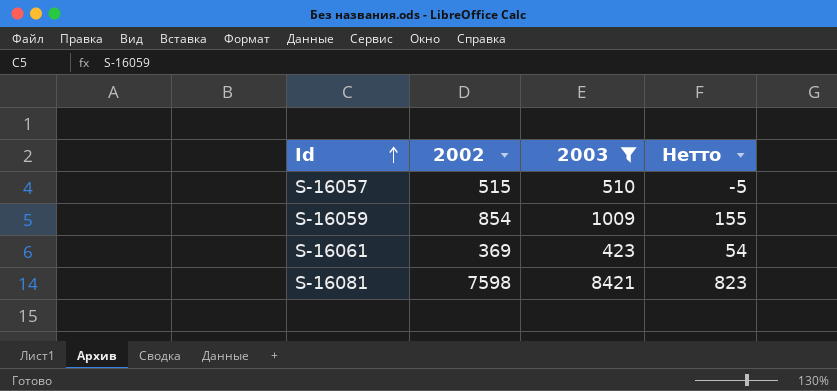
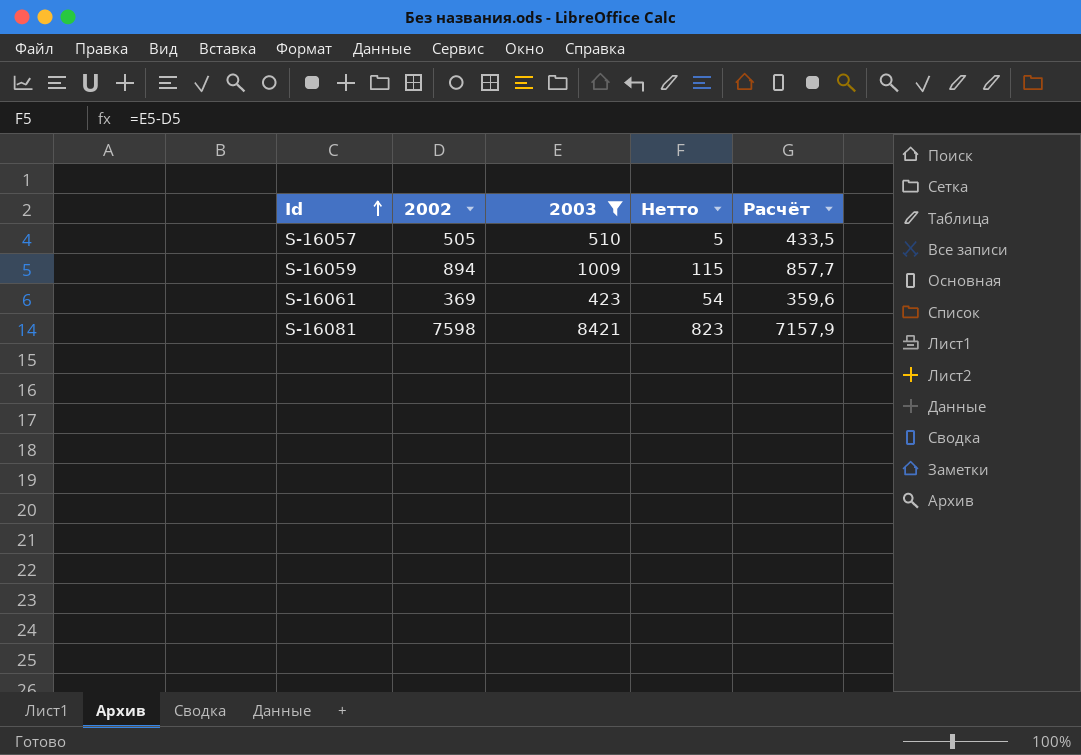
column Расчёт | formula: none -> [2003] * 0,85
S-16057 | 2002: 515 -> 505
S-16057 | Нетто: -5 -> 5
S-16059 | 2002: 854 -> 894
S-16059 | Нетто: 155 -> 115

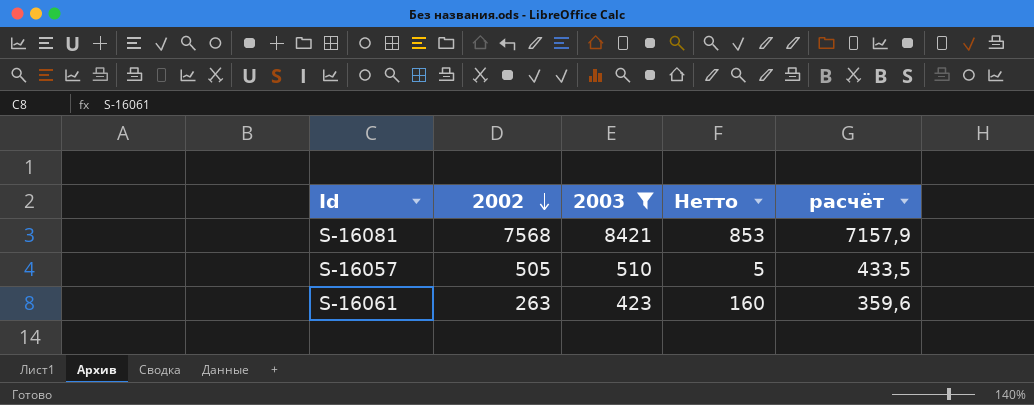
row order: Id ascending -> 2002 descending
column name: Расчёт -> расчёт
row S-16059: 894 | 1009 | 115 | 857,7 -> none
S-16081 | 2002: 7598 -> 7568
S-16081 | Нетто: 823 -> 853
S-16061 | 2002: 369 -> 263
S-16061 | Нетто: 54 -> 160

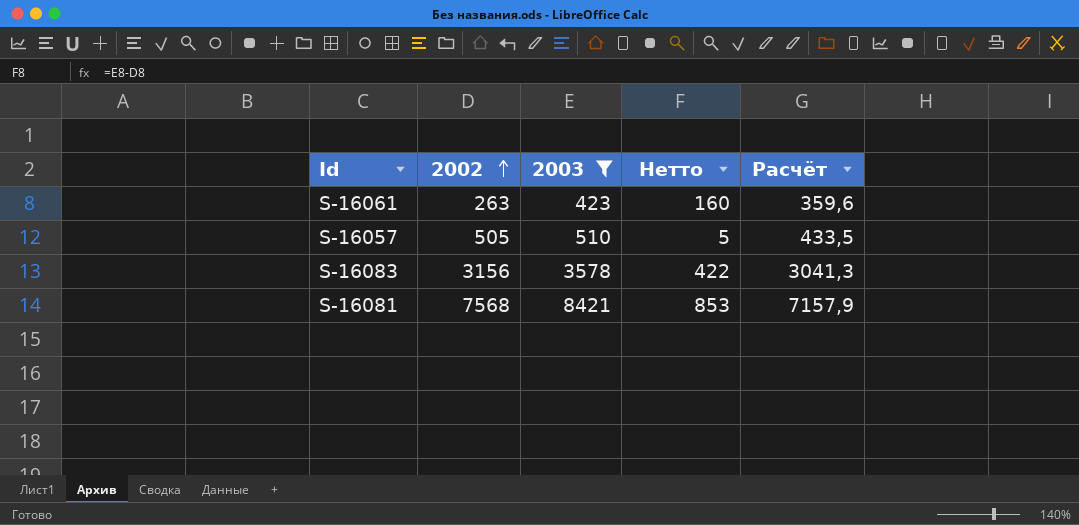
row order: 2002 descending -> 2002 ascending
column name: расчёт -> Расчёт
row S-16083: none -> 3156 | 3578 | 422 | 3041,3

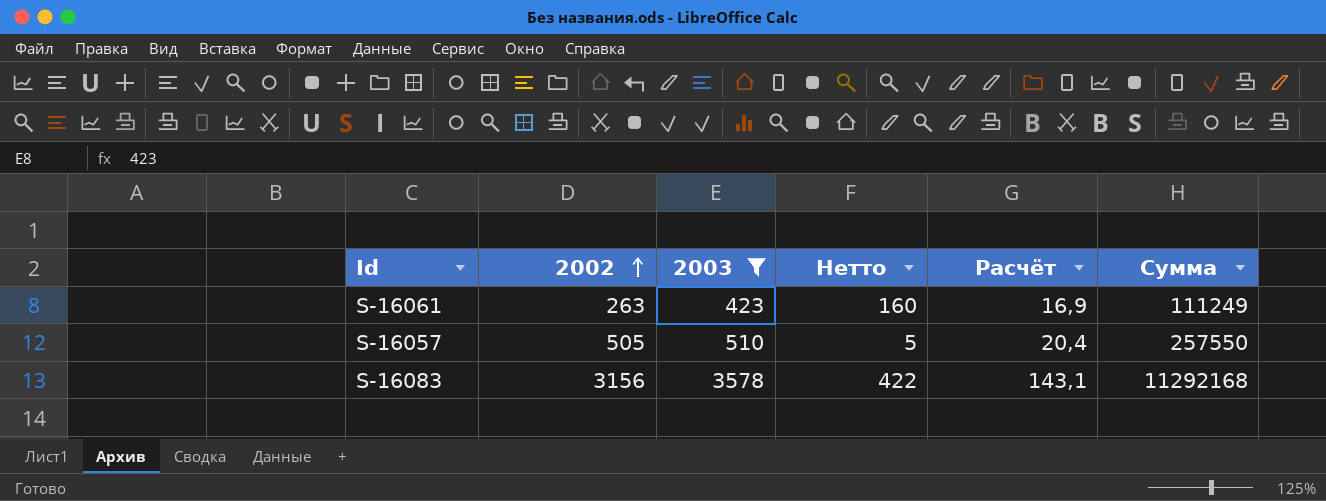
column Расчёт | formula: [2003] * 0,85 -> [2003] * 0,04
column Сумма | formula: none -> [2002] * [2003]
row S-16081: 7568 | 8421 | 853 | 7157,9 -> none

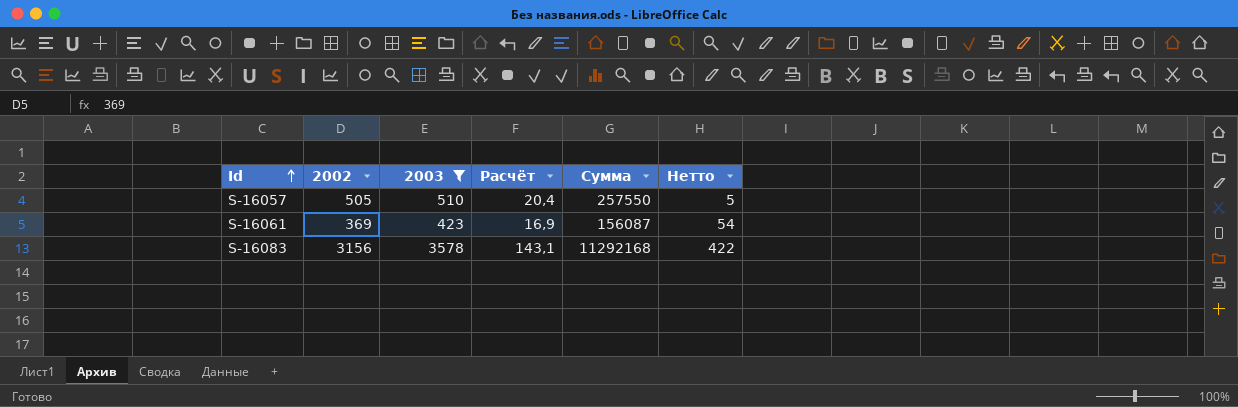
row order: 2002 ascending -> Id ascending
column Нетто | position: 4 -> 6
S-16061 | 2002: 263 -> 369
S-16061 | Сумма: 111249 -> 156087
S-16061 | Нетто: 160 -> 54

